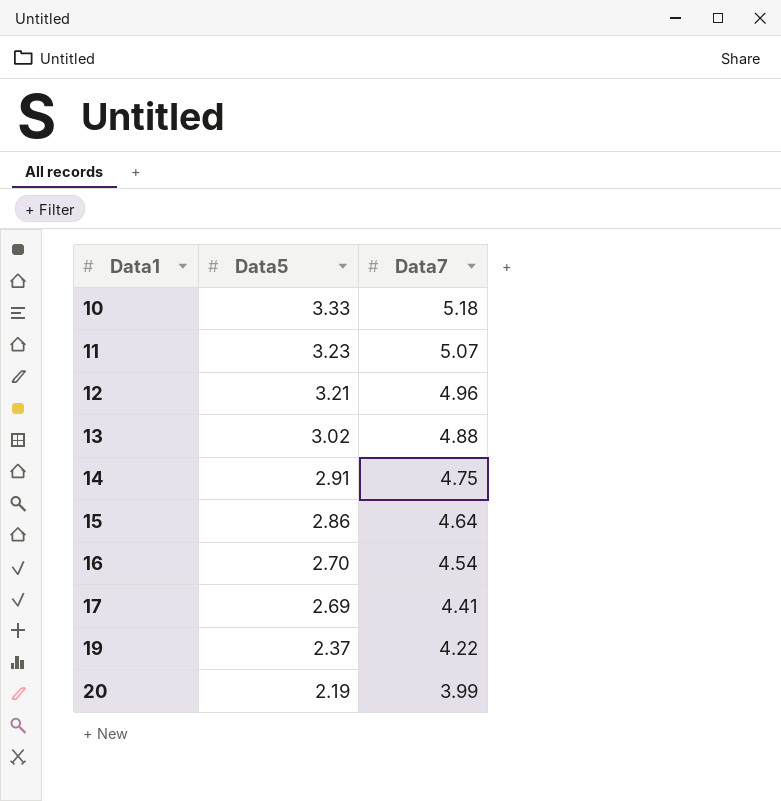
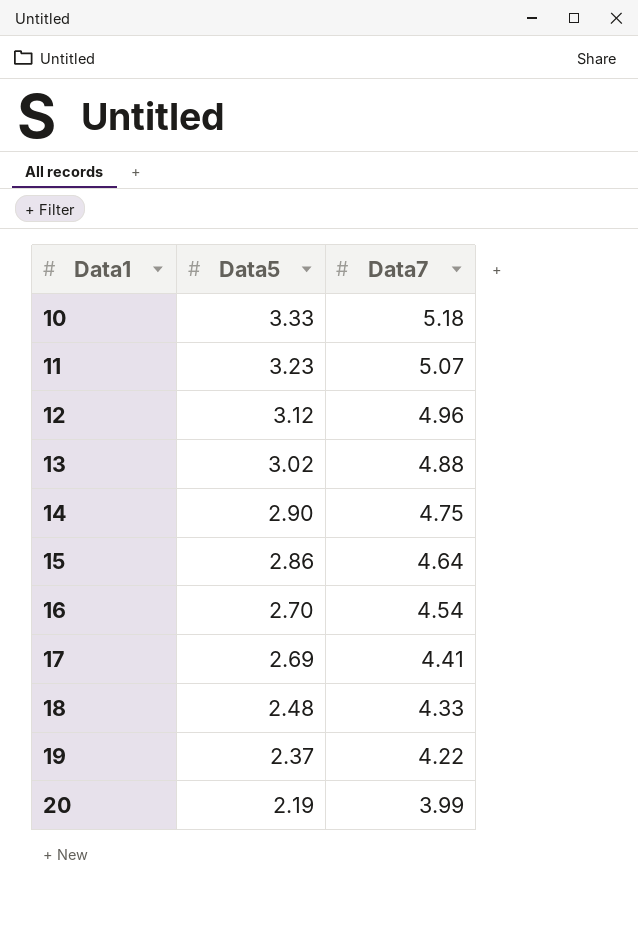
12 | Data5: 3.21 -> 3.12
14 | Data5: 2.91 -> 2.90
row 18: none -> 2.48 | 4.33

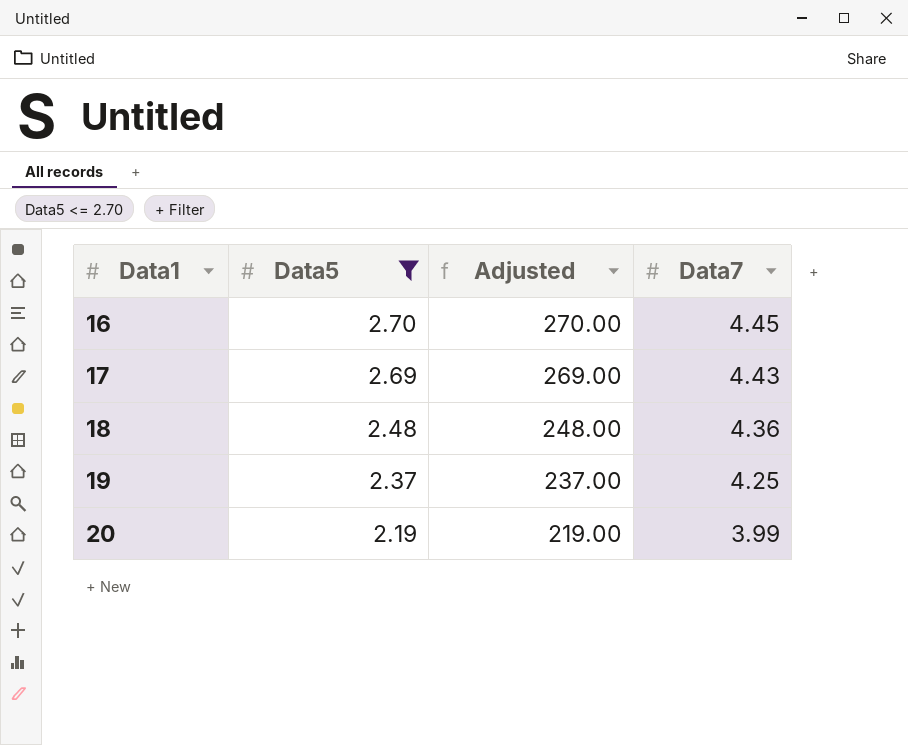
filter: none -> Data5 <= 2.70
column Adjusted | formula: none -> [Data5] * 100
16 | Data7: 4.54 -> 4.45
17 | Data7: 4.41 -> 4.43
18 | Data7: 4.33 -> 4.36
19 | Data7: 4.22 -> 4.25

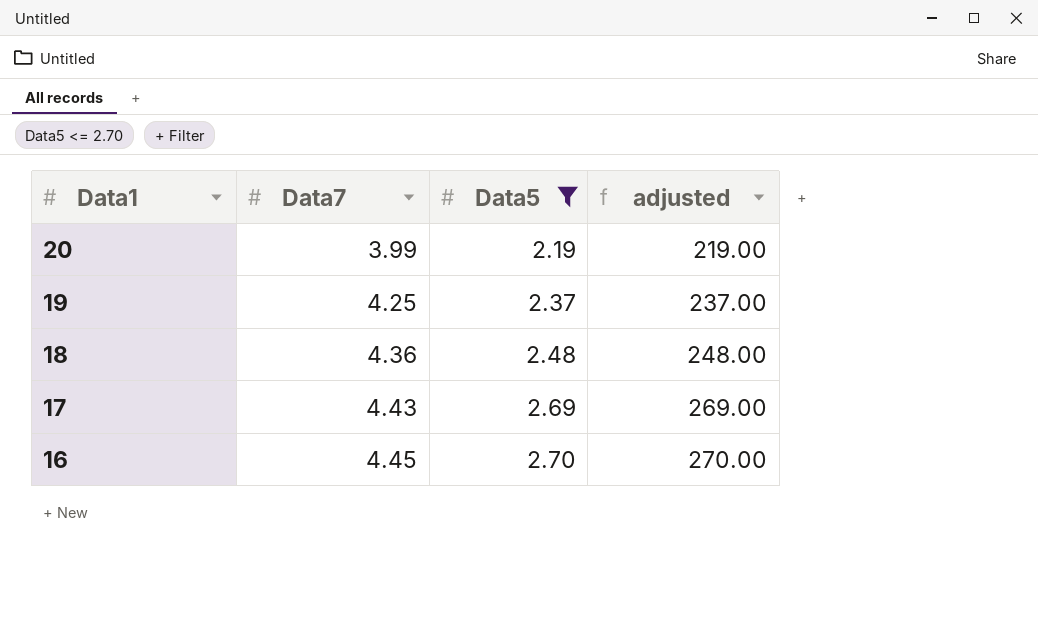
row order: Data1 ascending -> Data1 descending
column Data7 | position: 4 -> 2
column name: Adjusted -> adjusted

